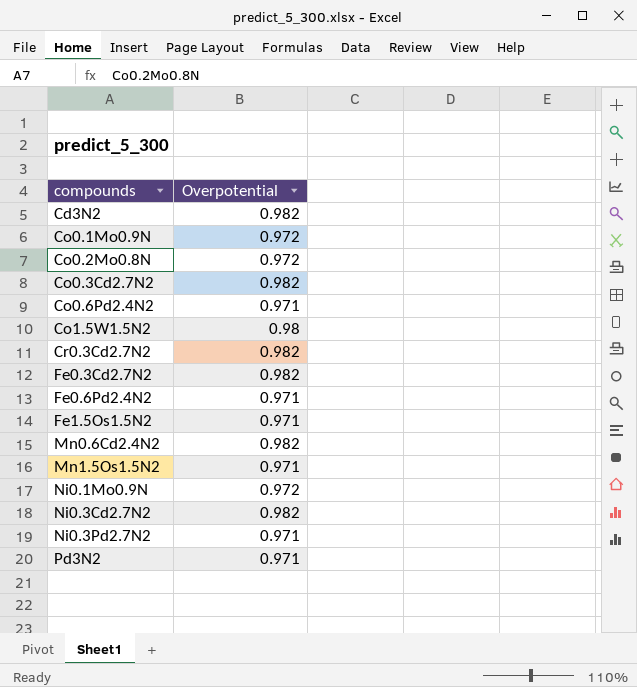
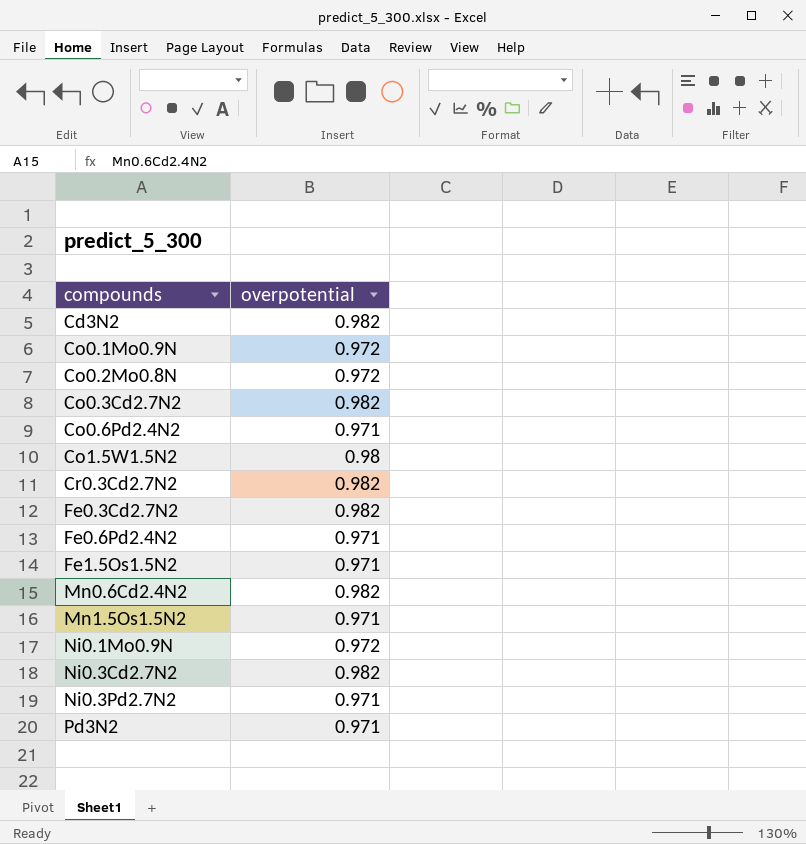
column name: Overpotential -> overpotential

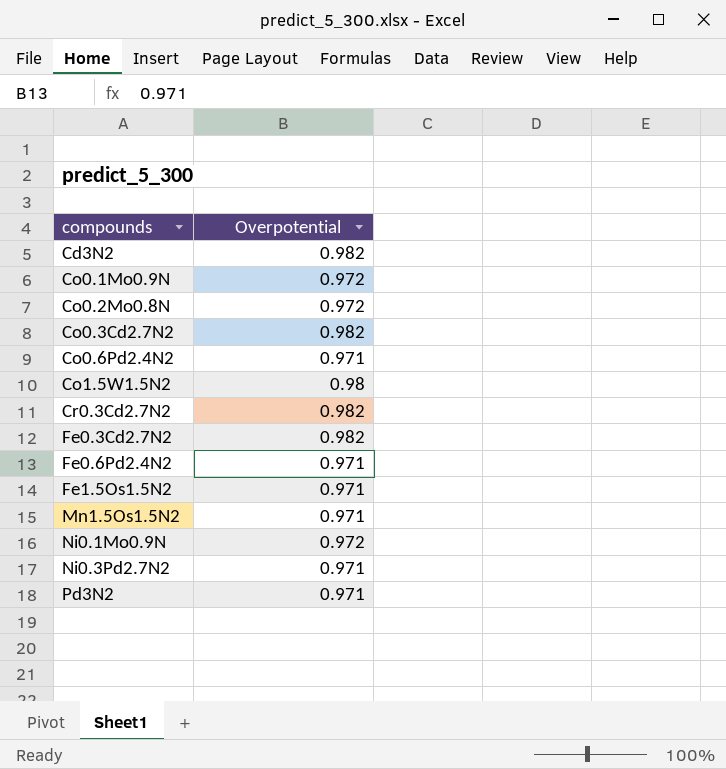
column name: overpotential -> Overpotential
row Mn0.6Cd2.4N2: 0.982 -> none
row Ni0.3Cd2.7N2: 0.982 -> none

